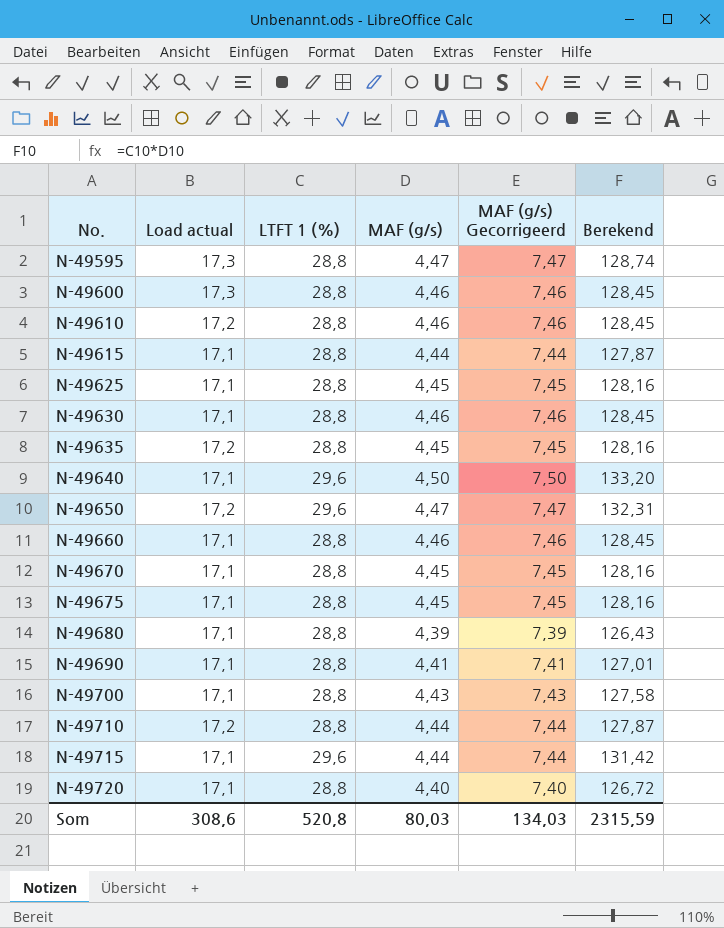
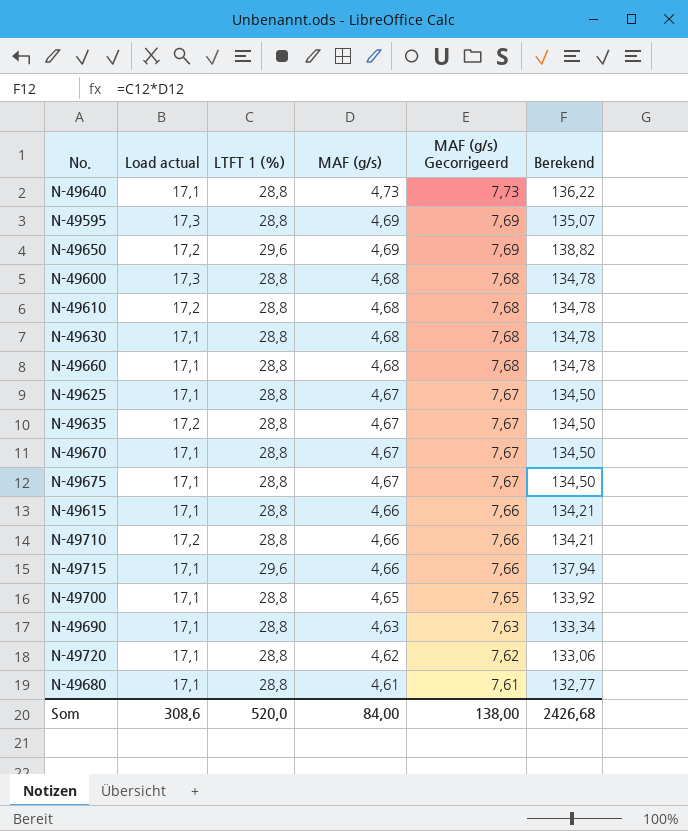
row order: No. ascending -> MAF (g/s) descending
N-49640 | LTFT 1 (%): 29,6 -> 28,8
N-49640 | MAF (g/s): 4,50 -> 4,73
N-49640 | MAF (g/s) Gecorrigeerd: 7,50 -> 7,73
N-49640 | Berekend: 133,20 -> 136,22
N-49595 | MAF (g/s): 4,47 -> 4,69
N-49595 | MAF (g/s) Gecorrigeerd: 7,47 -> 7,69
N-49595 | Berekend: 128,74 -> 135,07
N-49650 | MAF (g/s): 4,47 -> 4,69
N-49650 | MAF (g/s) Gecorrigeerd: 7,47 -> 7,69
N-49650 | Berekend: 132,31 -> 138,82
N-49600 | MAF (g/s): 4,46 -> 4,68
N-49600 | MAF (g/s) Gecorrigeerd: 7,46 -> 7,68
N-49600 | Berekend: 128,45 -> 134,78
N-49610 | MAF (g/s): 4,46 -> 4,68
N-49610 | MAF (g/s) Gecorrigeerd: 7,46 -> 7,68
N-49610 | Berekend: 128,45 -> 134,78
N-49630 | MAF (g/s): 4,46 -> 4,68
N-49630 | MAF (g/s) Gecorrigeerd: 7,46 -> 7,68
N-49630 | Berekend: 128,45 -> 134,78
N-49660 | MAF (g/s): 4,46 -> 4,68
N-49660 | MAF (g/s) Gecorrigeerd: 7,46 -> 7,68
N-49660 | Berekend: 128,45 -> 134,78
N-49625 | MAF (g/s): 4,45 -> 4,67
N-49625 | MAF (g/s) Gecorrigeerd: 7,45 -> 7,67
N-49625 | Berekend: 128,16 -> 134,50
N-49635 | MAF (g/s): 4,45 -> 4,67
N-49635 | MAF (g/s) Gecorrigeerd: 7,45 -> 7,67
N-49635 | Berekend: 128,16 -> 134,50
N-49670 | MAF (g/s): 4,45 -> 4,67
N-49670 | MAF (g/s) Gecorrigeerd: 7,45 -> 7,67
N-49670 | Berekend: 128,16 -> 134,50
N-49675 | MAF (g/s): 4,45 -> 4,67
N-49675 | MAF (g/s) Gecorrigeerd: 7,45 -> 7,67
N-49675 | Berekend: 128,16 -> 134,50
N-49615 | MAF (g/s): 4,44 -> 4,66
N-49615 | MAF (g/s) Gecorrigeerd: 7,44 -> 7,66
N-49615 | Berekend: 127,87 -> 134,21
N-49710 | MAF (g/s): 4,44 -> 4,66
N-49710 | MAF (g/s) Gecorrigeerd: 7,44 -> 7,66
N-49710 | Berekend: 127,87 -> 134,21
N-49715 | MAF (g/s): 4,44 -> 4,66
N-49715 | MAF (g/s) Gecorrigeerd: 7,44 -> 7,66
N-49715 | Berekend: 131,42 -> 137,94
N-49700 | MAF (g/s): 4,43 -> 4,65
N-49700 | MAF (g/s) Gecorrigeerd: 7,43 -> 7,65
N-49700 | Berekend: 127,58 -> 133,92
N-49690 | MAF (g/s): 4,41 -> 4,63
N-49690 | MAF (g/s) Gecorrigeerd: 7,41 -> 7,63
N-49690 | Berekend: 127,01 -> 133,34
N-49720 | MAF (g/s): 4,40 -> 4,62
N-49720 | MAF (g/s) Gecorrigeerd: 7,40 -> 7,62
N-49720 | Berekend: 126,72 -> 133,06
N-49680 | MAF (g/s): 4,39 -> 4,61
N-49680 | MAF (g/s) Gecorrigeerd: 7,39 -> 7,61
N-49680 | Berekend: 126,43 -> 132,77
Som | LTFT 1 (%): 520,8 -> 520,0
Som | MAF (g/s): 80,03 -> 84,00
Som | MAF (g/s) Gecorrigeerd: 134,03 -> 138,00
Som | Berekend: 2315,59 -> 2426,68

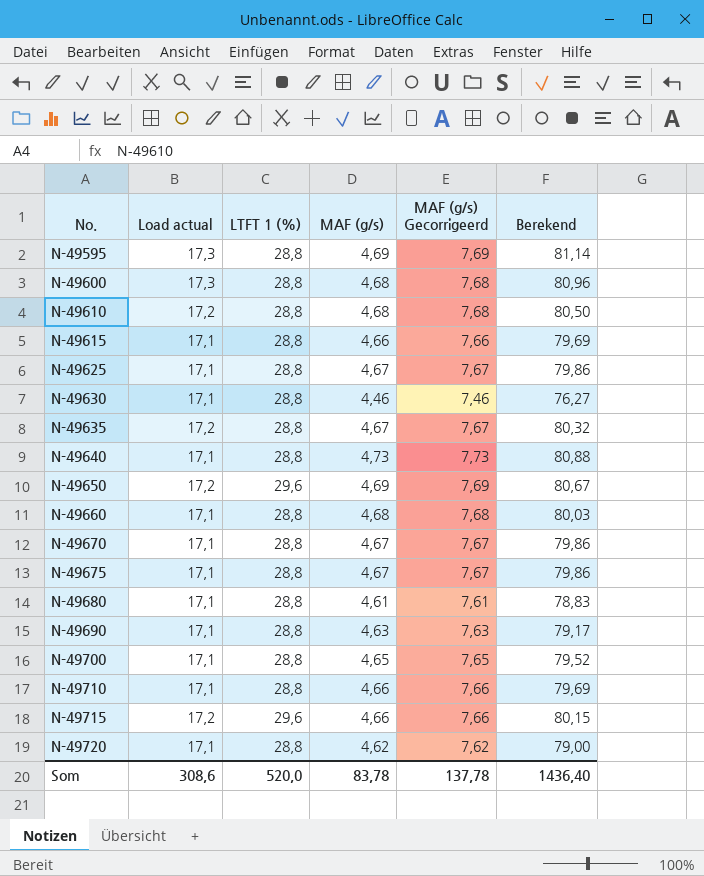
row order: MAF (g/s) descending -> No. ascending
column Berekend | formula: [LTFT 1 (%)] * [MAF (g/s)] -> [Load actual] * [MAF (g/s)]
N-49630 | MAF (g/s): 4,68 -> 4,46
N-49630 | MAF (g/s) Gecorrigeerd: 7,68 -> 7,46
N-49710 | Load actual: 17,2 -> 17,1
N-49715 | Load actual: 17,1 -> 17,2
Som | MAF (g/s): 84,00 -> 83,78
Som | MAF (g/s) Gecorrigeerd: 138,00 -> 137,78
Som | Berekend: 2426,68 -> 1436,40

